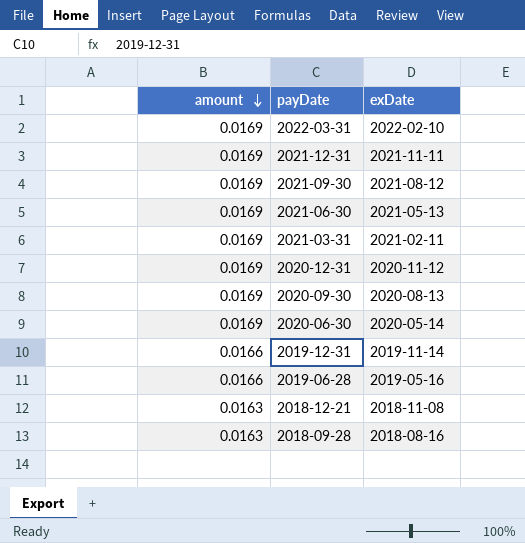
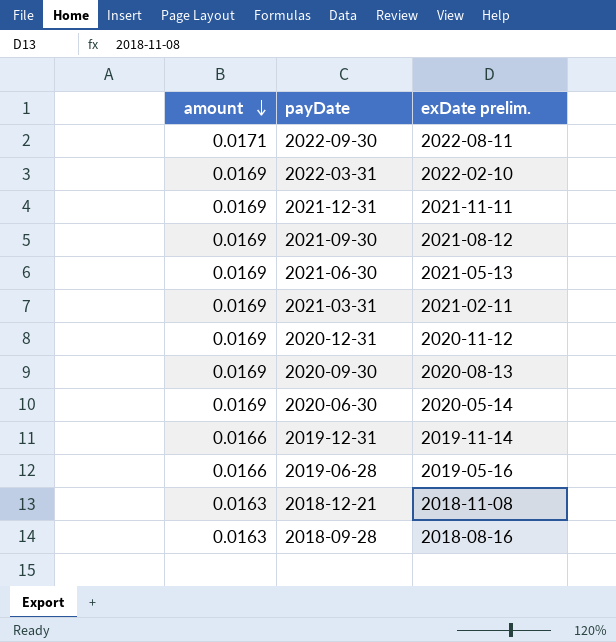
column name: exDate -> exDate prelim.
row 2022-09-30: none -> 0.0171 | 2022-08-11

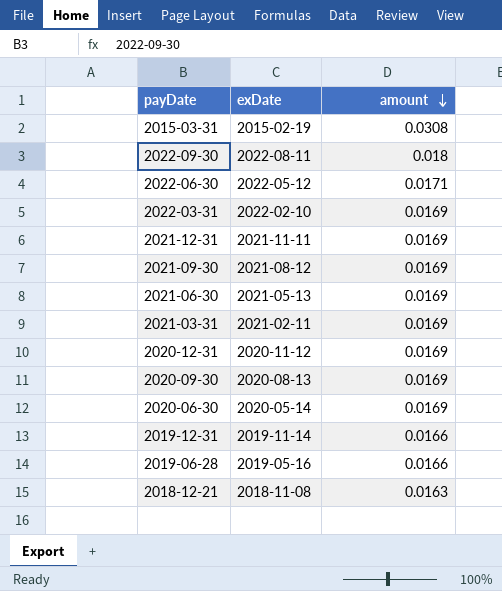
column name: exDate prelim. -> exDate
column amount | position: 1 -> 3
row 2018-09-28: 0.0163 | 2018-08-16 -> none
row 2015-03-31: none -> 2015-02-19 | 0.0308
2022-09-30 | amount: 0.0171 -> 0.018
row 2022-06-30: none -> 2022-05-12 | 0.0171

